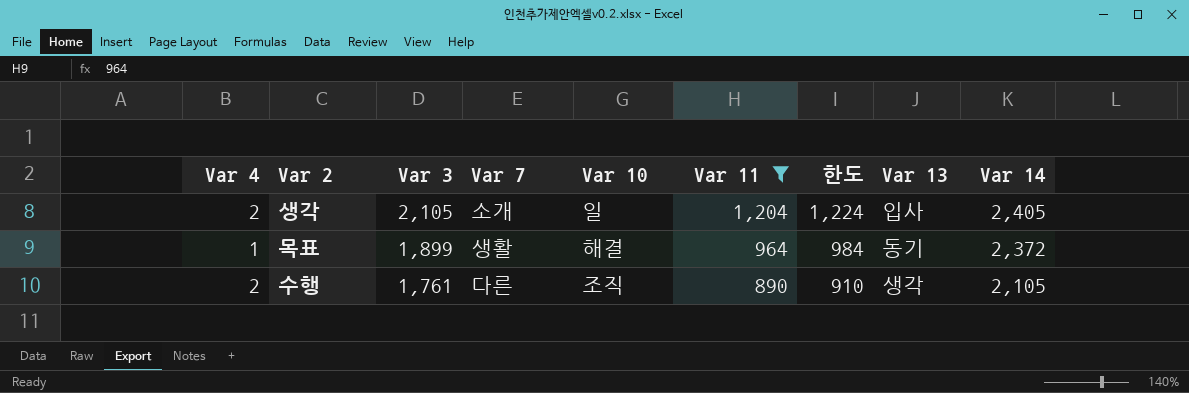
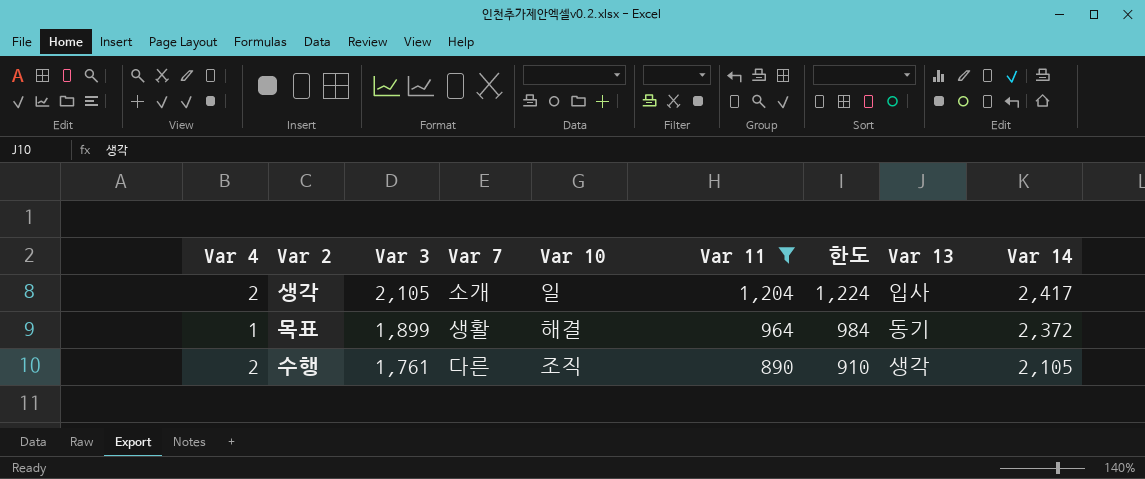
생각 | Var 14: 2,405 -> 2,417

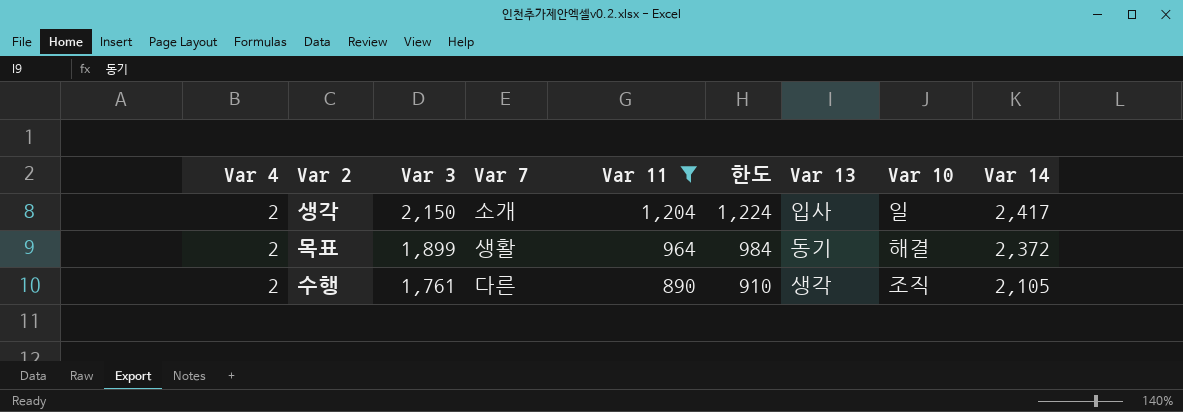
column Var 10 | position: 5 -> 8
생각 | Var 3: 2,105 -> 2,150
목표 | Var 4: 1 -> 2

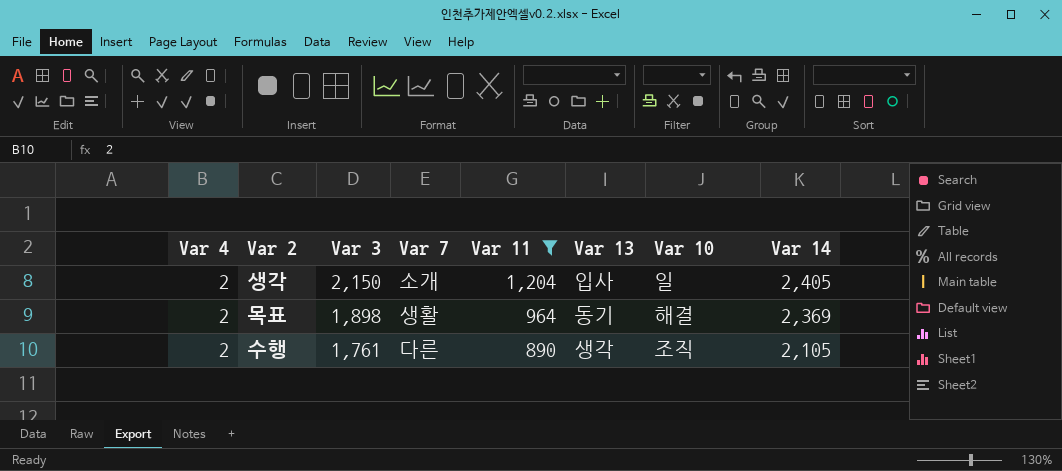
column 한도 | formula: [Var 11] + 20 -> none
생각 | Var 14: 2,417 -> 2,405
목표 | Var 3: 1,899 -> 1,898
목표 | Var 14: 2,372 -> 2,369

